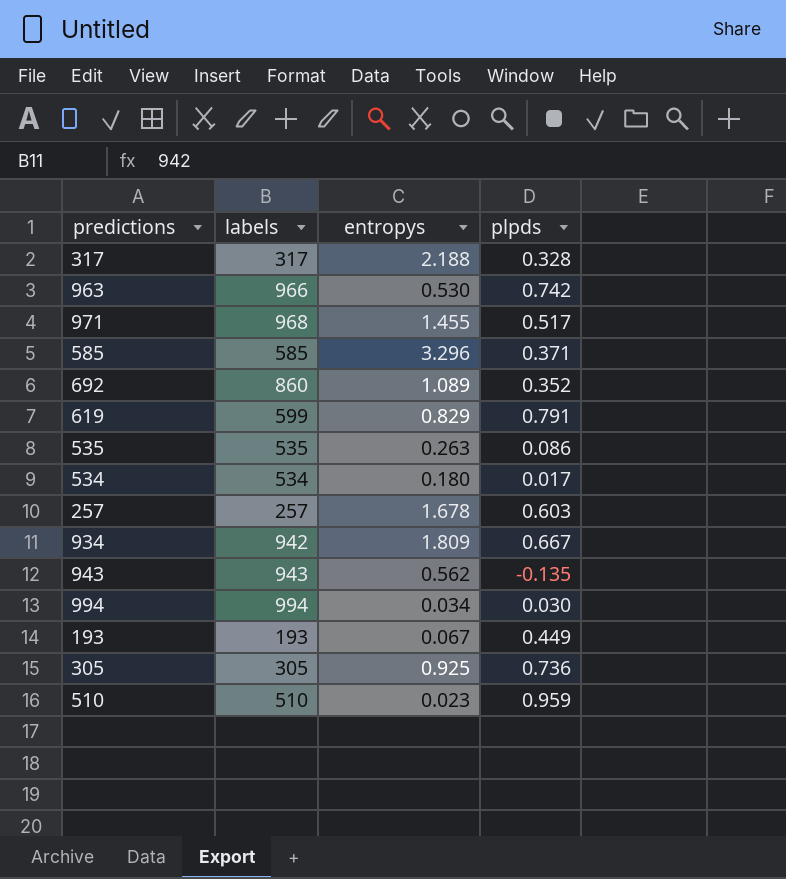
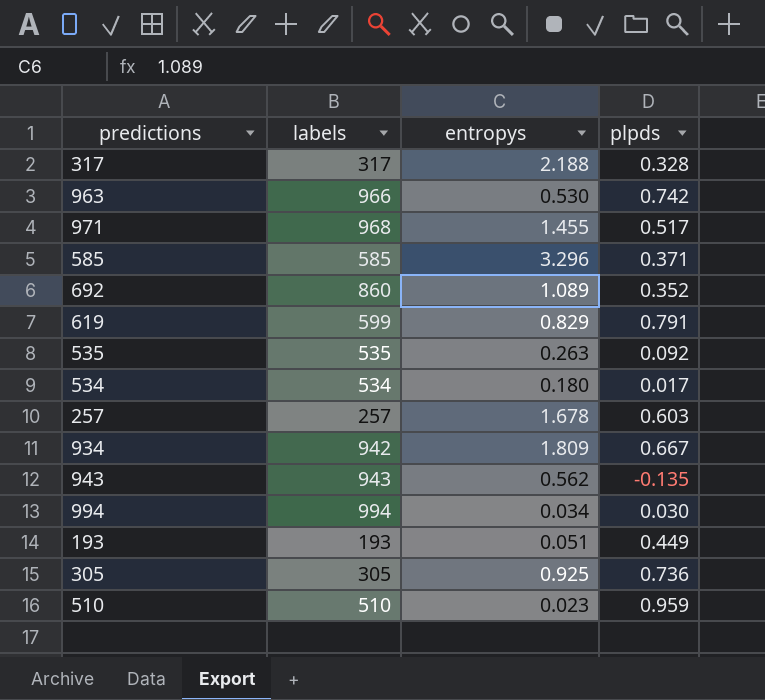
535 | plpds: 0.086 -> 0.092
193 | entropys: 0.067 -> 0.051

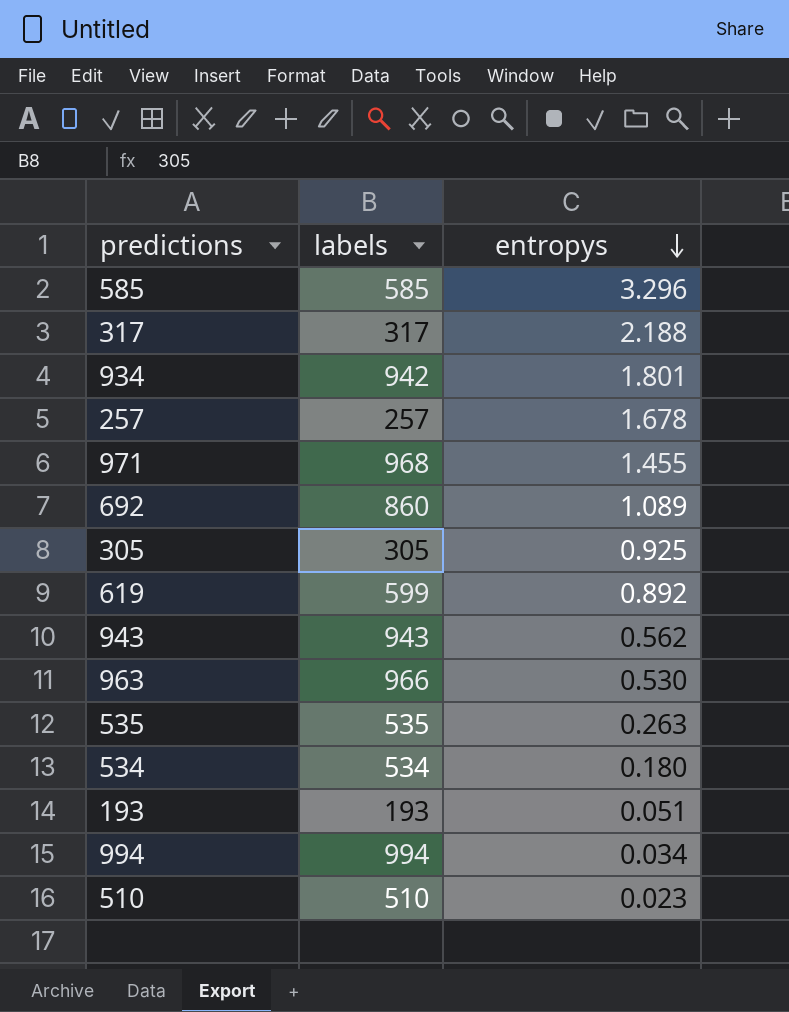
row order: none -> entropys descending
column plpds | position: 4 -> none
934 | entropys: 1.809 -> 1.801
619 | entropys: 0.829 -> 0.892

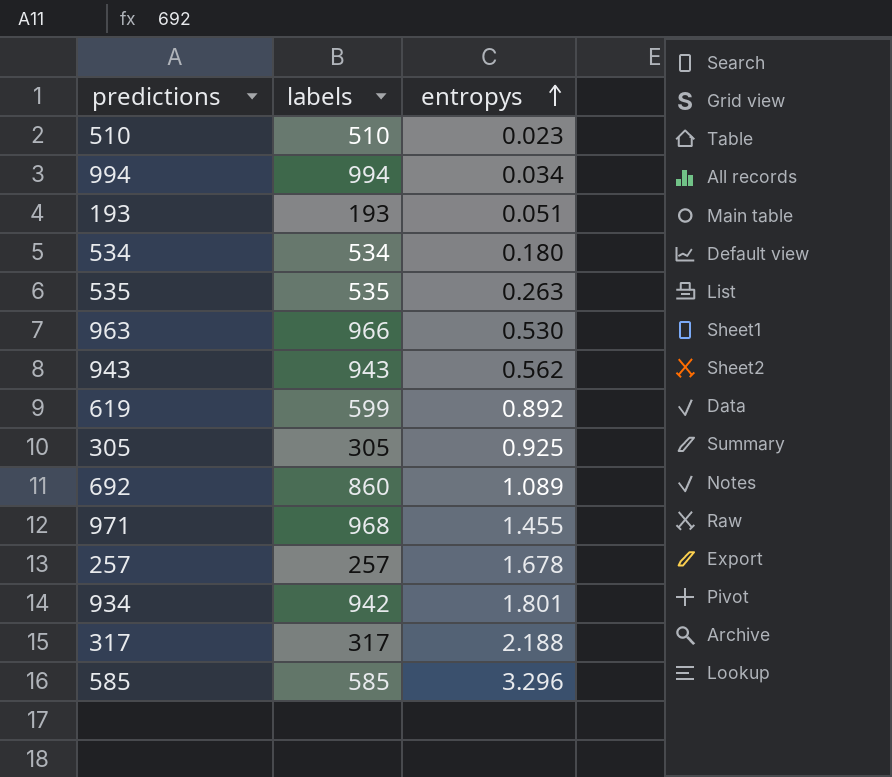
row order: entropys descending -> entropys ascending

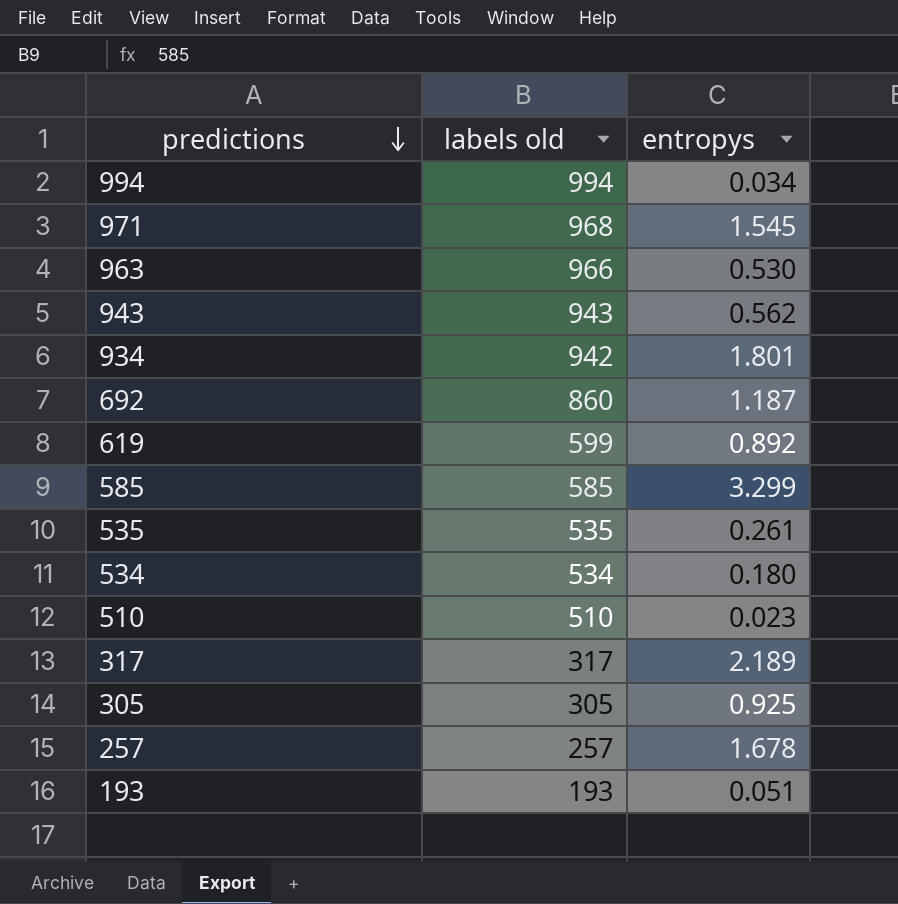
row order: entropys ascending -> predictions descending
column name: labels -> labels old
971 | entropys: 1.455 -> 1.545
692 | entropys: 1.089 -> 1.187
585 | entropys: 3.296 -> 3.299
535 | entropys: 0.263 -> 0.261
317 | entropys: 2.188 -> 2.189

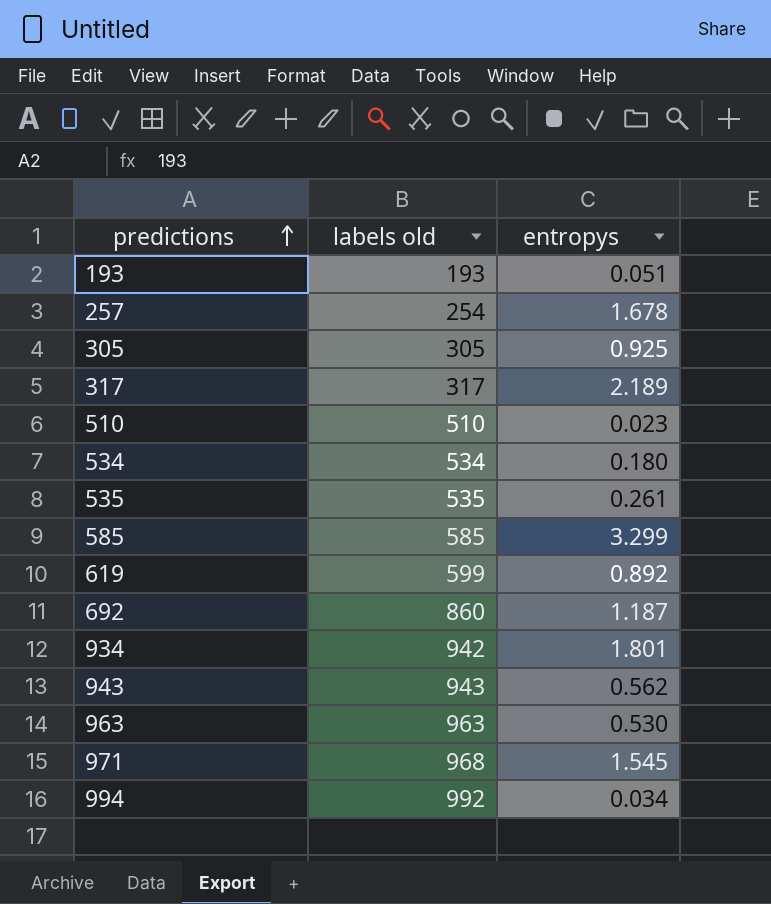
row order: predictions descending -> predictions ascending
257 | labels old: 257 -> 254
963 | labels old: 966 -> 963
994 | labels old: 994 -> 992

